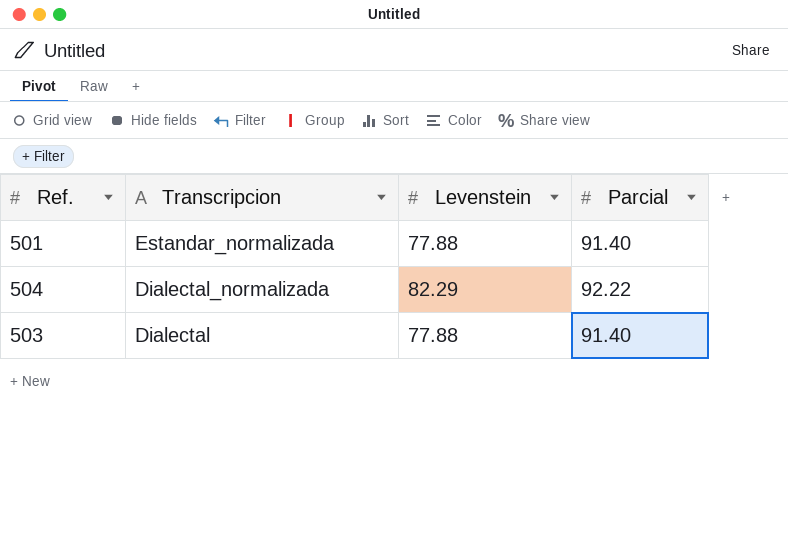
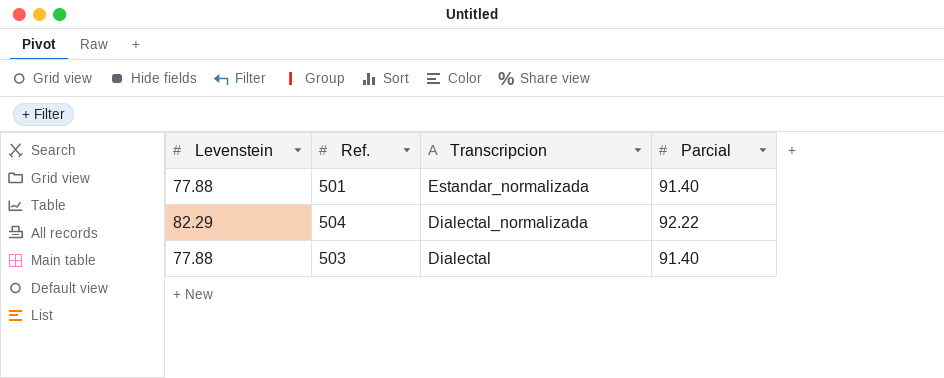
column Levenstein | position: 3 -> 1

